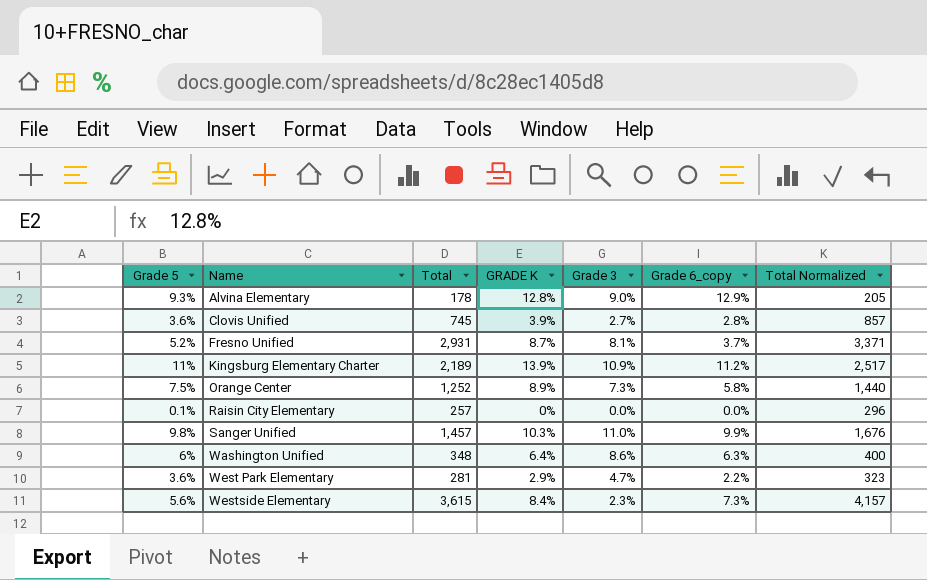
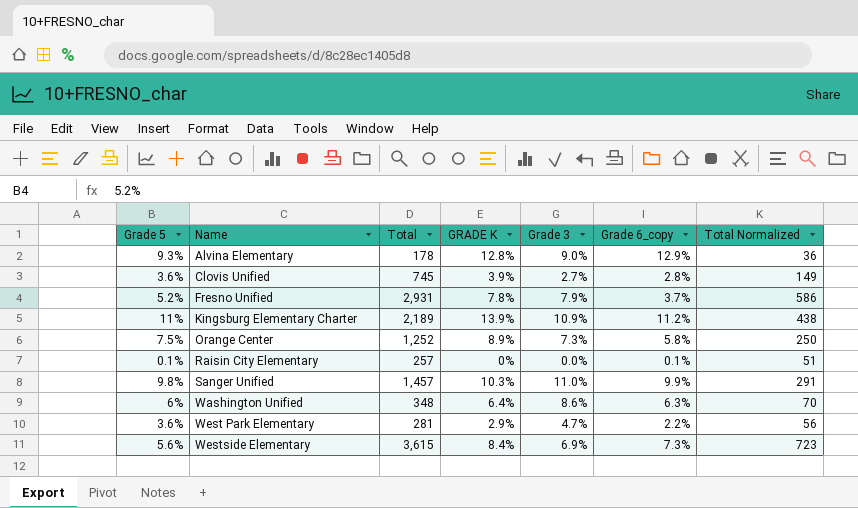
column Total Normalized | formula: [Total] * 1.15 -> [Total] * 0.2
Fresno Unified | GRADE K: 8.7% -> 7.8%
Fresno Unified | Grade 3: 8.1% -> 7.9%
Raisin City Elementary | Grade 6_copy: 0.0% -> 0.1%
Westside Elementary | Grade 3: 2.3% -> 6.9%

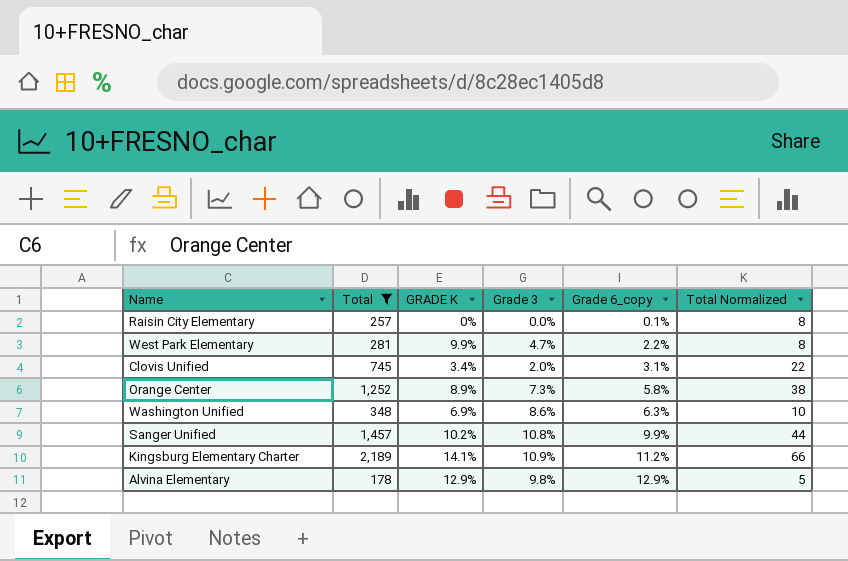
filter: none -> Total <= 2,189
row order: Name ascending -> Grade 6_copy ascending
column Grade 5 | position: 1 -> none
column Total Normalized | formula: [Total] * 0.2 -> [Total] * 0.03
West Park Elementary | GRADE K: 2.9% -> 9.9%
Clovis Unified | GRADE K: 3.9% -> 3.4%
Clovis Unified | Grade 3: 2.7% -> 2.0%
Clovis Unified | Grade 6_copy: 2.8% -> 3.1%
Washington Unified | GRADE K: 6.4% -> 6.9%
Sanger Unified | GRADE K: 10.3% -> 10.2%
Sanger Unified | Grade 3: 11.0% -> 10.8%
Kingsburg Elementary Charter | GRADE K: 13.9% -> 14.1%
Alvina Elementary | GRADE K: 12.8% -> 12.9%
Alvina Elementary | Grade 3: 9.0% -> 9.8%

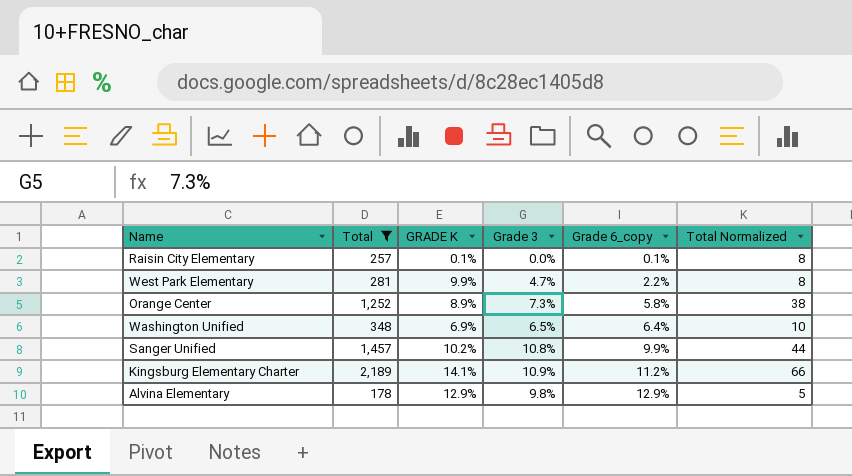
row Clovis Unified: 745 | 3.4% | 2.0% | 3.1% | 22 -> none
Raisin City Elementary | GRADE K: 0% -> 0.1%
Washington Unified | Grade 3: 8.6% -> 6.5%
Washington Unified | Grade 6_copy: 6.3% -> 6.4%

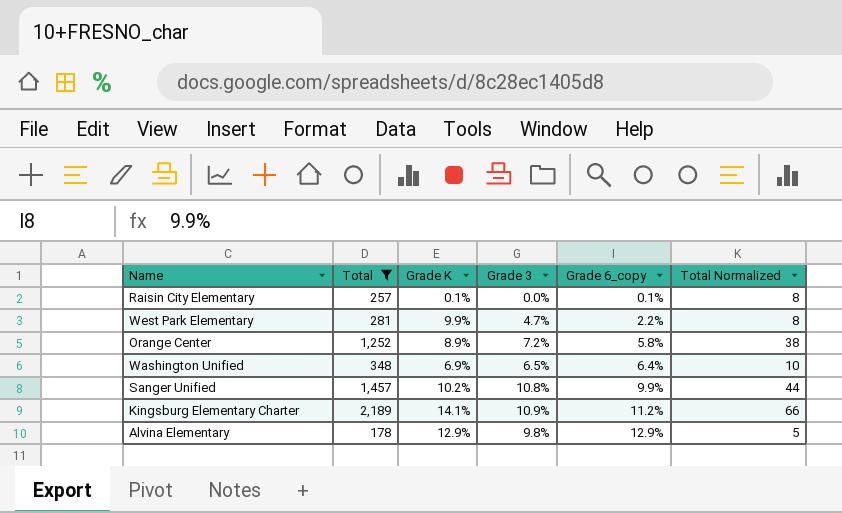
column name: GRADE K -> Grade K
Orange Center | Grade 3: 7.3% -> 7.2%

